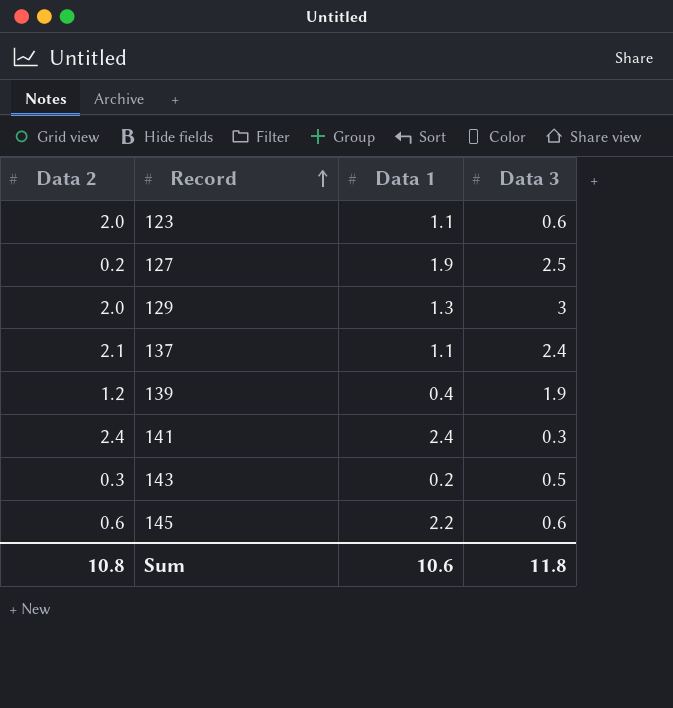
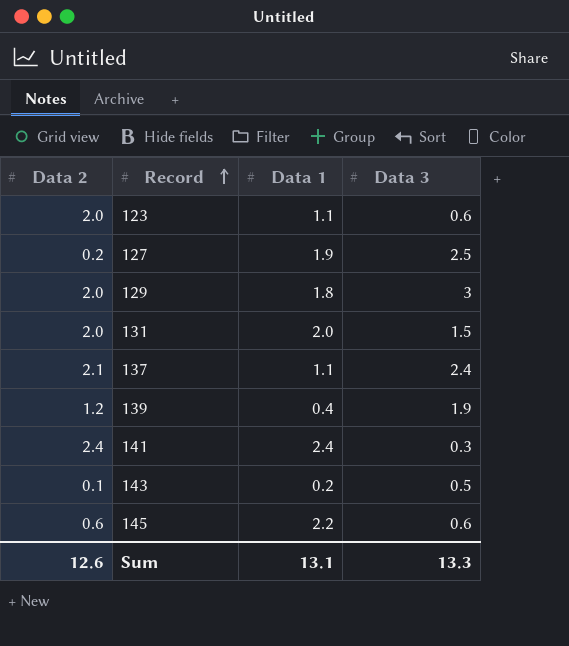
129 | Data 1: 1.3 -> 1.8
row 131: none -> 2.0 | 2.0 | 1.5
143 | Data 2: 0.3 -> 0.1
Sum | Data 2: 10.8 -> 12.6
Sum | Data 1: 10.6 -> 13.1
Sum | Data 3: 11.8 -> 13.3

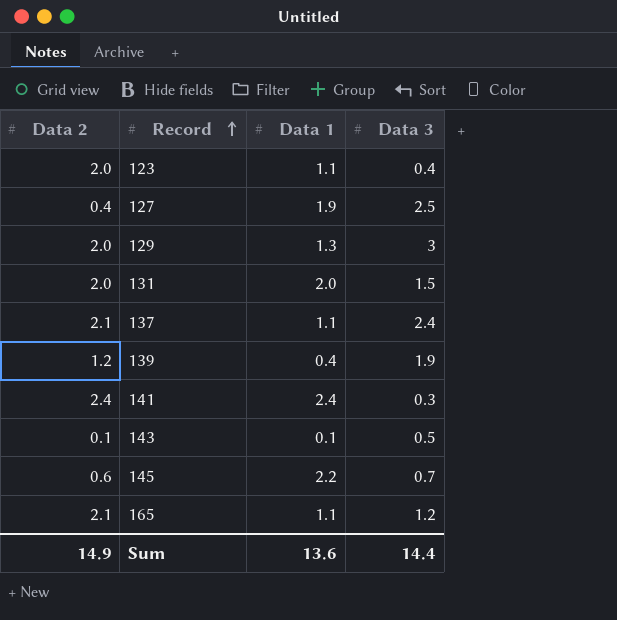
123 | Data 3: 0.6 -> 0.4
127 | Data 2: 0.2 -> 0.4
129 | Data 1: 1.8 -> 1.3
143 | Data 1: 0.2 -> 0.1
145 | Data 3: 0.6 -> 0.7
row 165: none -> 2.1 | 1.1 | 1.2
Sum | Data 2: 12.6 -> 14.9
Sum | Data 1: 13.1 -> 13.6
Sum | Data 3: 13.3 -> 14.4

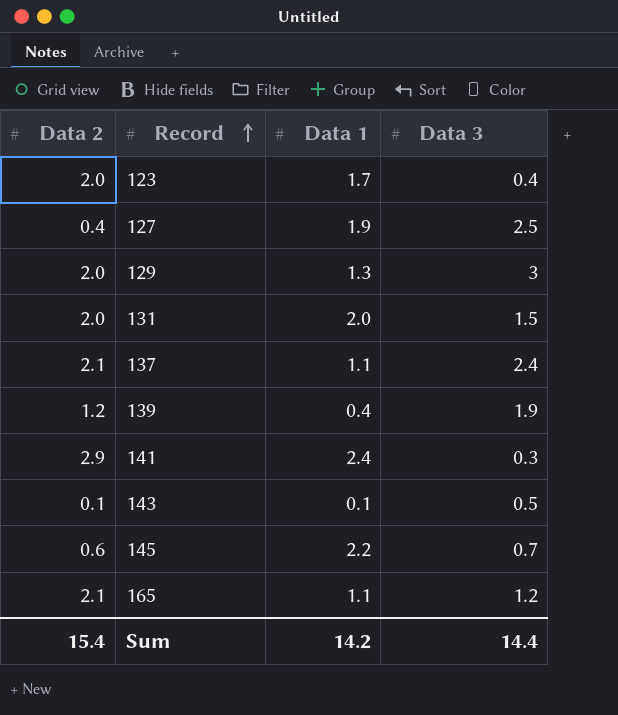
123 | Data 1: 1.1 -> 1.7
141 | Data 2: 2.4 -> 2.9
Sum | Data 2: 14.9 -> 15.4
Sum | Data 1: 13.6 -> 14.2

